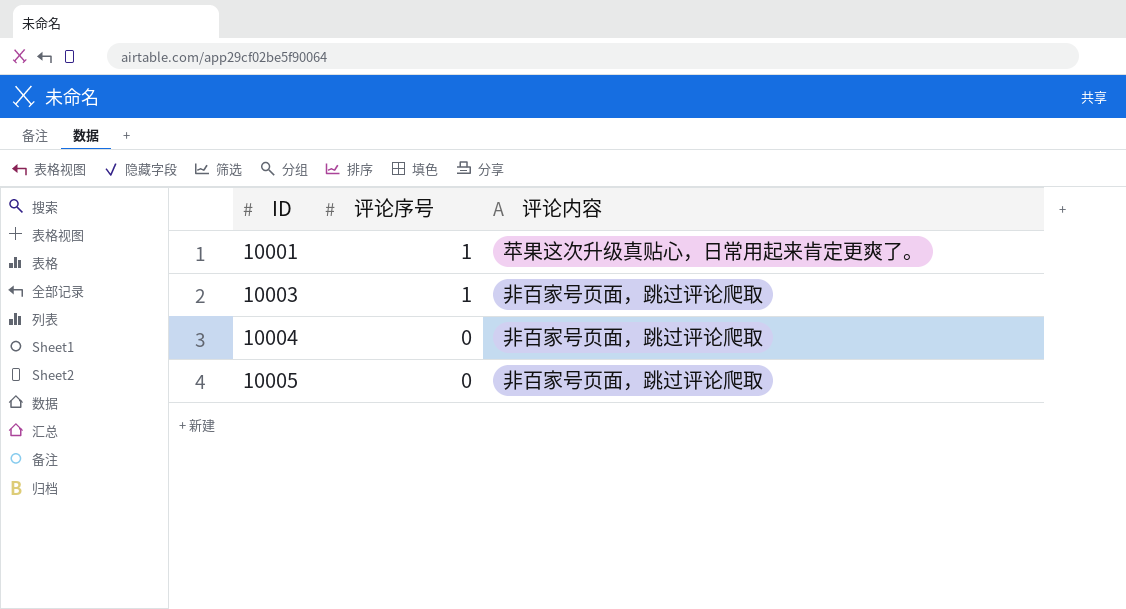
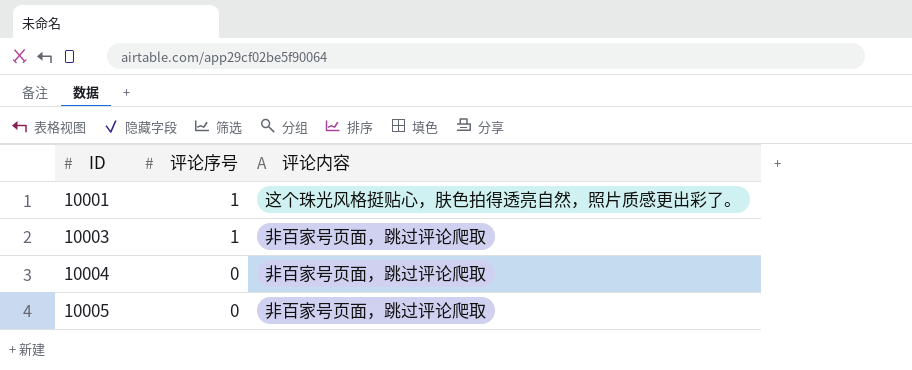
10001 | 评论内容: 苹果这次升级真贴心，日常用起来肯定更爽了。 -> 这个珠光风格挺贴心，肤色拍得透亮自然，照片质感更出彩了。

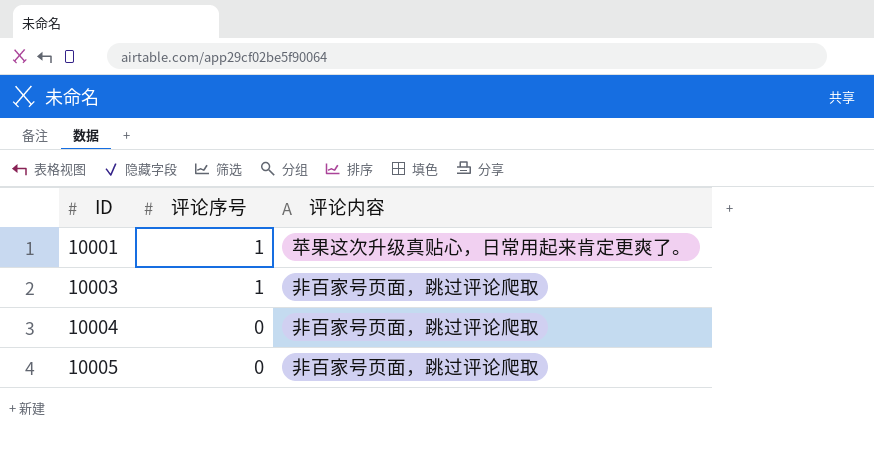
10001 | 评论内容: 这个珠光风格挺贴心，肤色拍得透亮自然，照片质感更出彩了。 -> 苹果这次升级真贴心，日常用起来肯定更爽了。

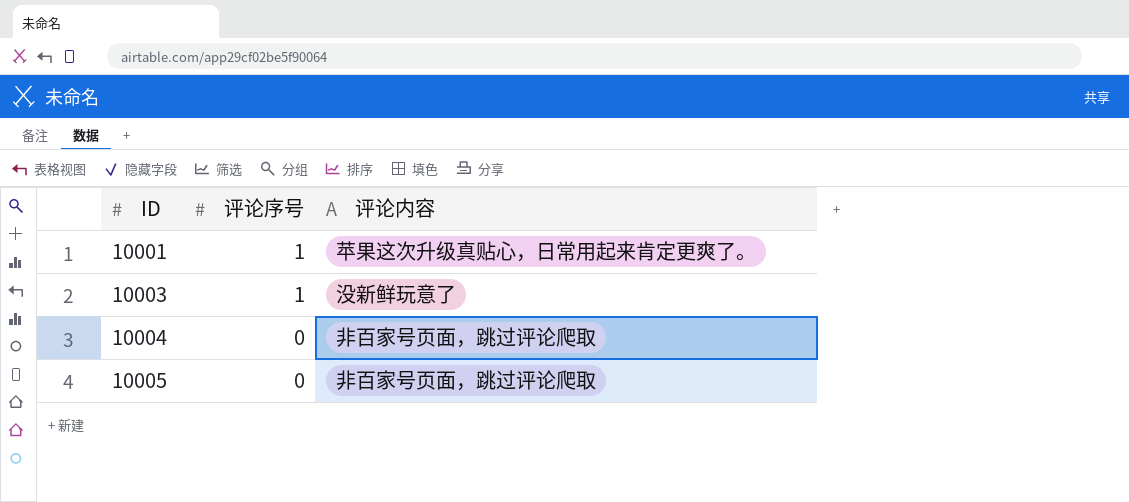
10003 | 评论内容: 非百家号页面，跳过评论爬取 -> 没新鲜玩意了

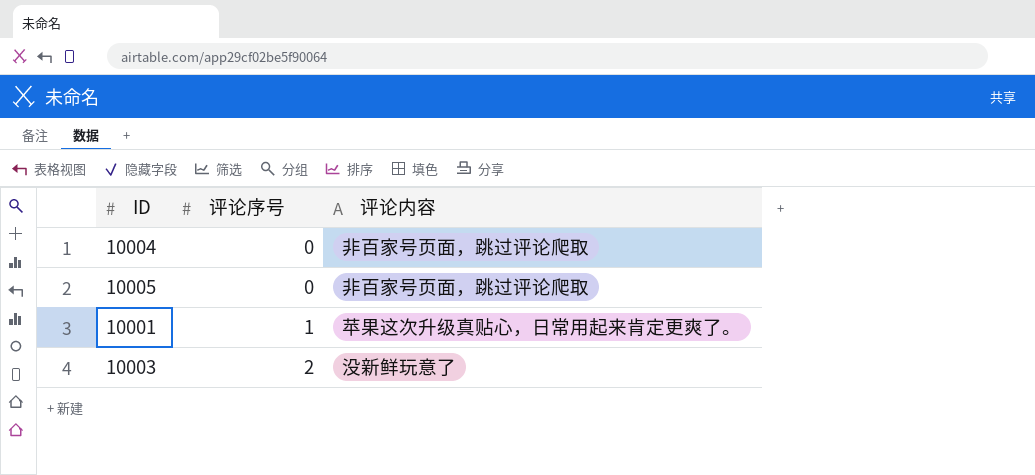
row order: ID ascending -> 评论序号 ascending
10003 | 评论序号: 1 -> 2

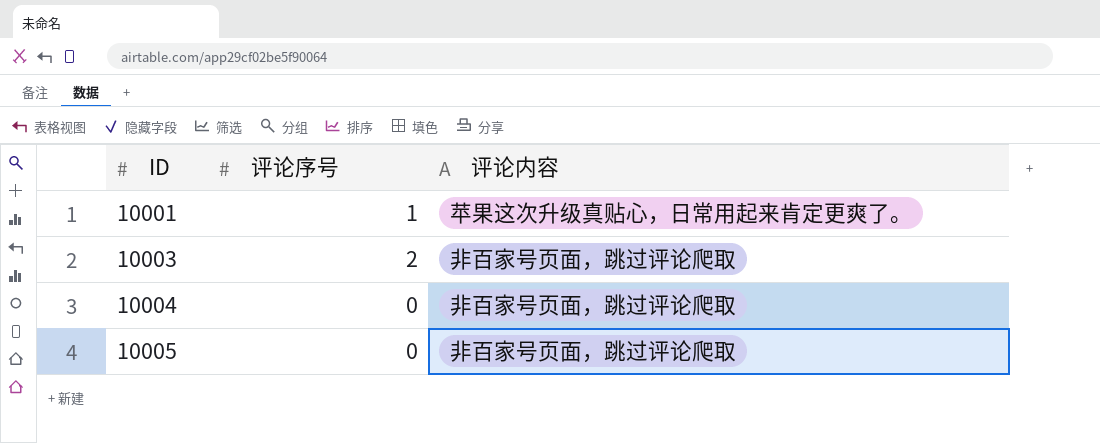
row order: 评论序号 ascending -> ID ascending
10003 | 评论内容: 没新鲜玩意了 -> 非百家号页面，跳过评论爬取

